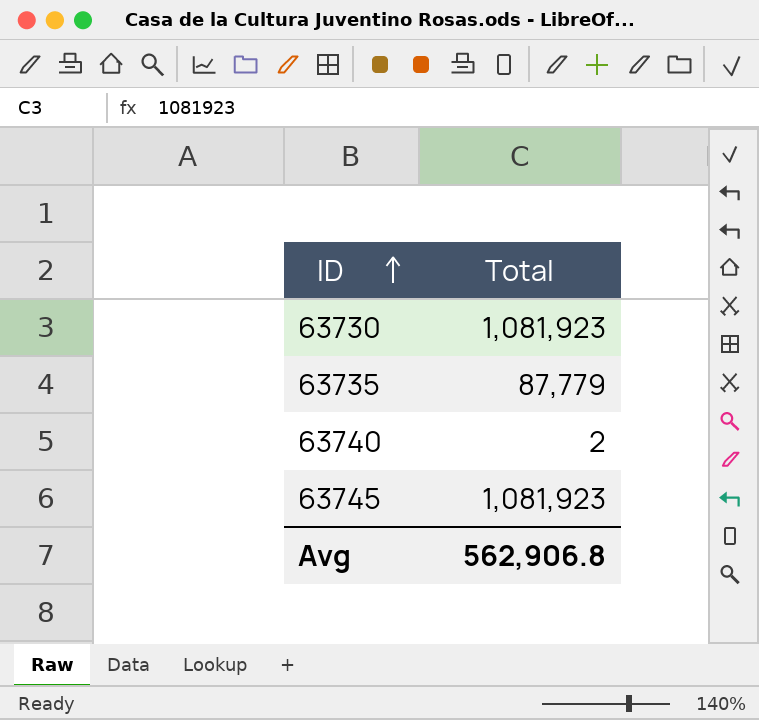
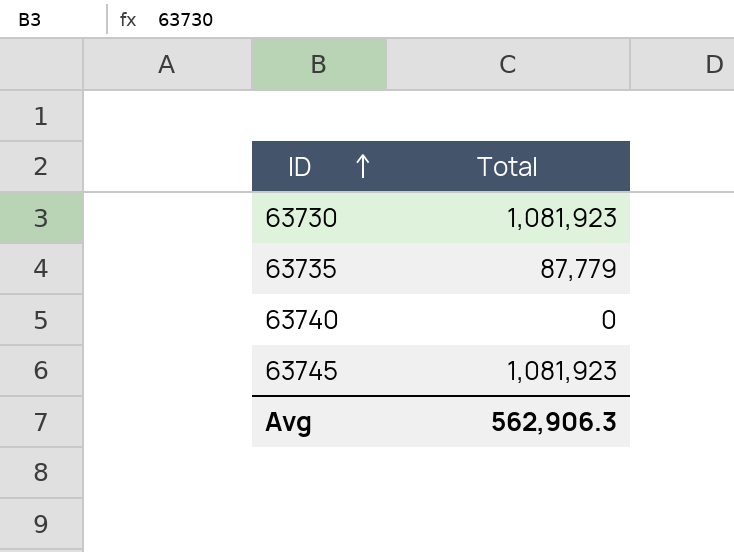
63740 | Total: 2 -> 0
Avg | Total: 562,906.8 -> 562,906.3

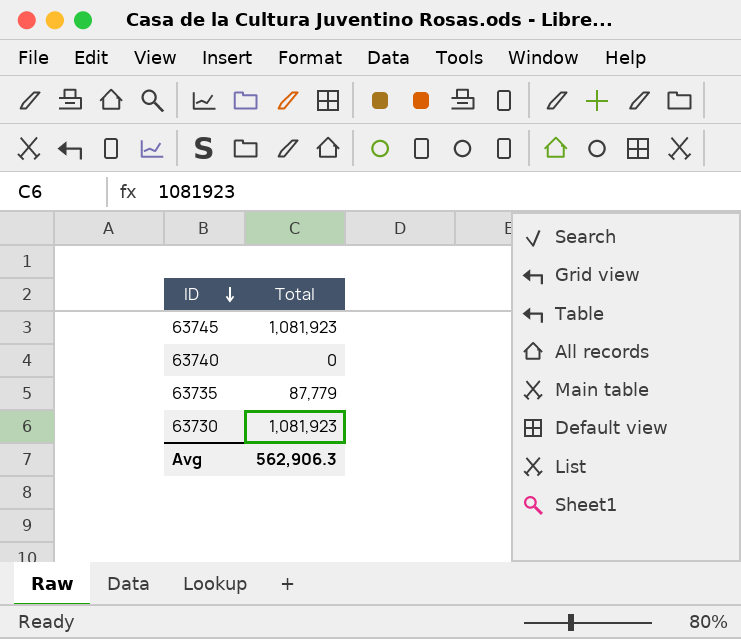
row order: ID ascending -> ID descending

